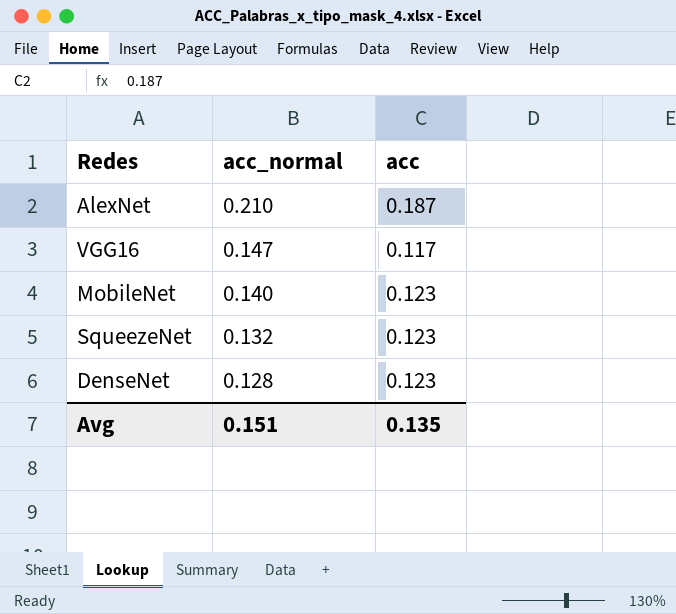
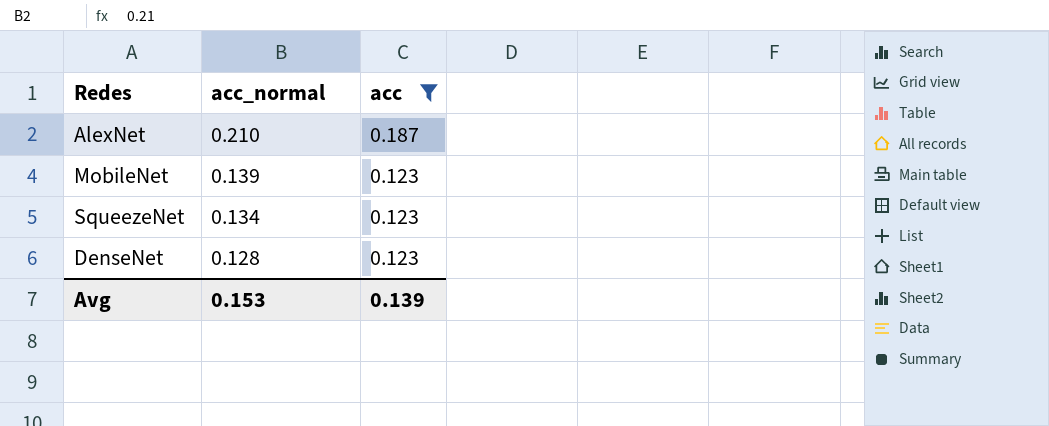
filter: none -> acc != 0.117
MobileNet | acc_normal: 0.140 -> 0.139
SqueezeNet | acc_normal: 0.132 -> 0.134
Avg | acc_normal: 0.151 -> 0.153
Avg | acc: 0.135 -> 0.139

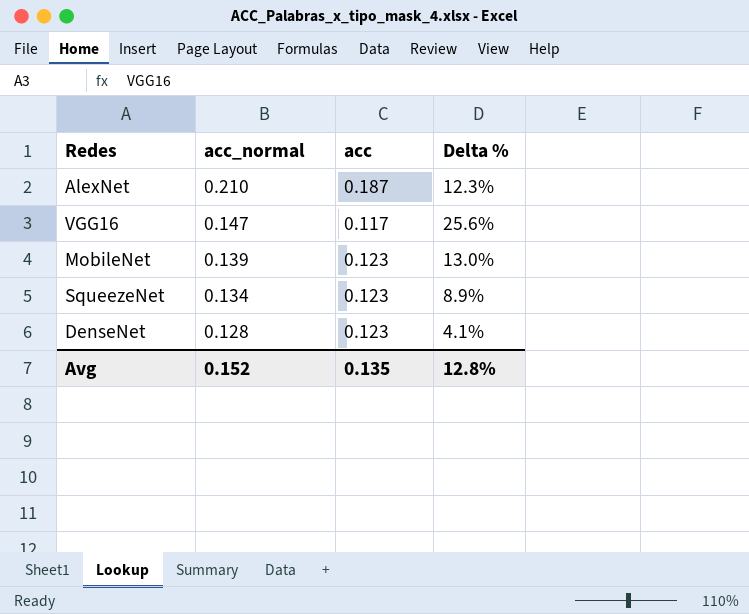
filter: acc != 0.117 -> none
column Delta % | formula: none -> ([acc_normal] - [acc]) / [acc]
Avg | acc_normal: 0.153 -> 0.152
Avg | acc: 0.139 -> 0.135

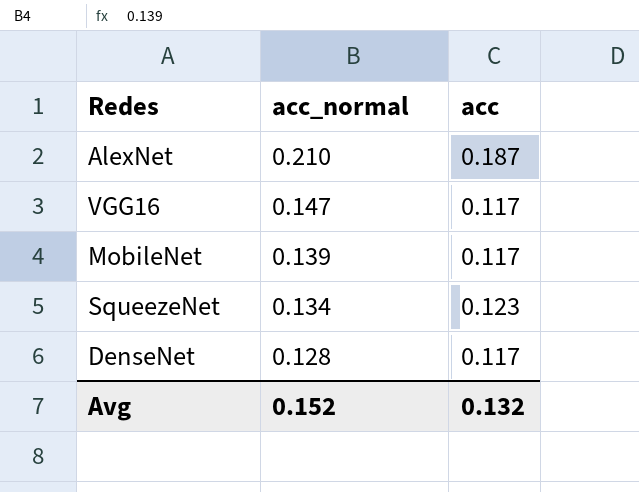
column Delta % | formula: ([acc_normal] - [acc]) / [acc] -> none
MobileNet | acc: 0.123 -> 0.117
DenseNet | acc: 0.123 -> 0.117
Avg | acc: 0.135 -> 0.132

